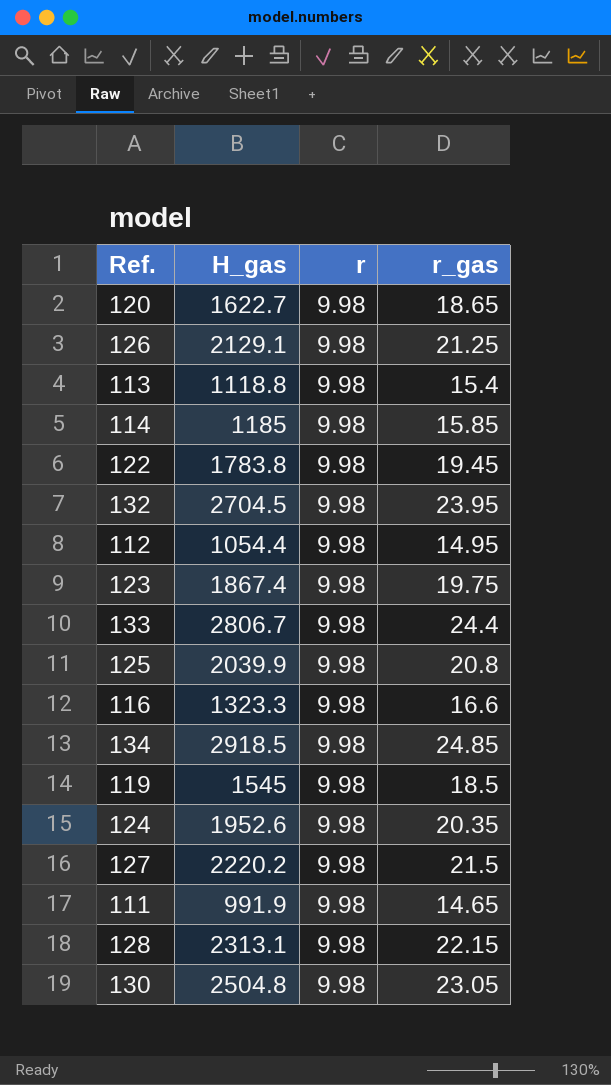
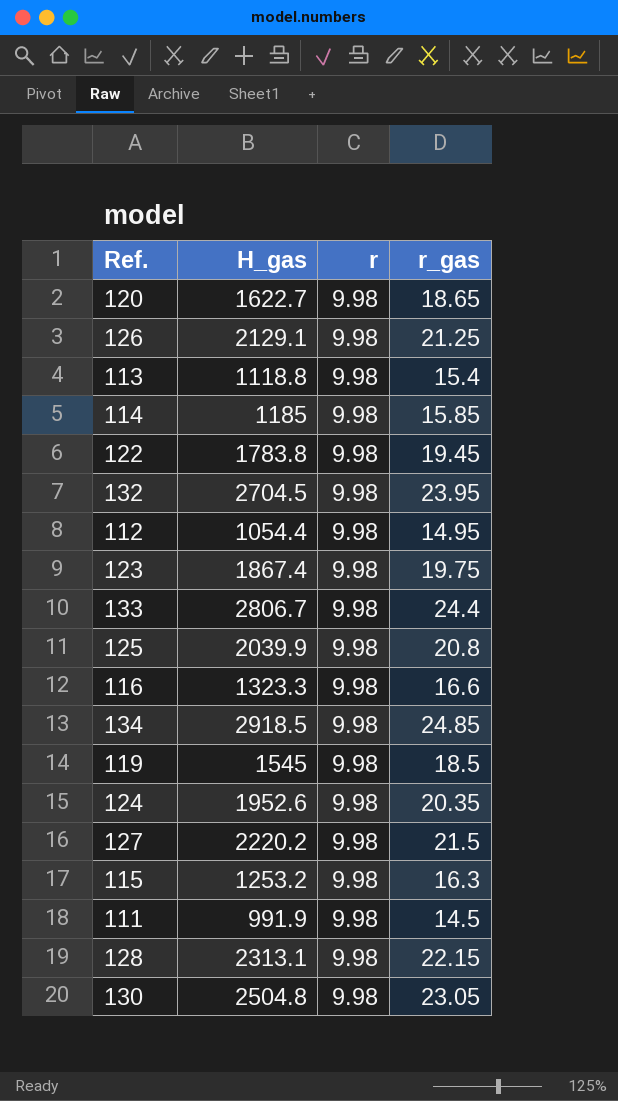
row 115: none -> 1253.2 | 9.98 | 16.3
111 | r_gas: 14.65 -> 14.5

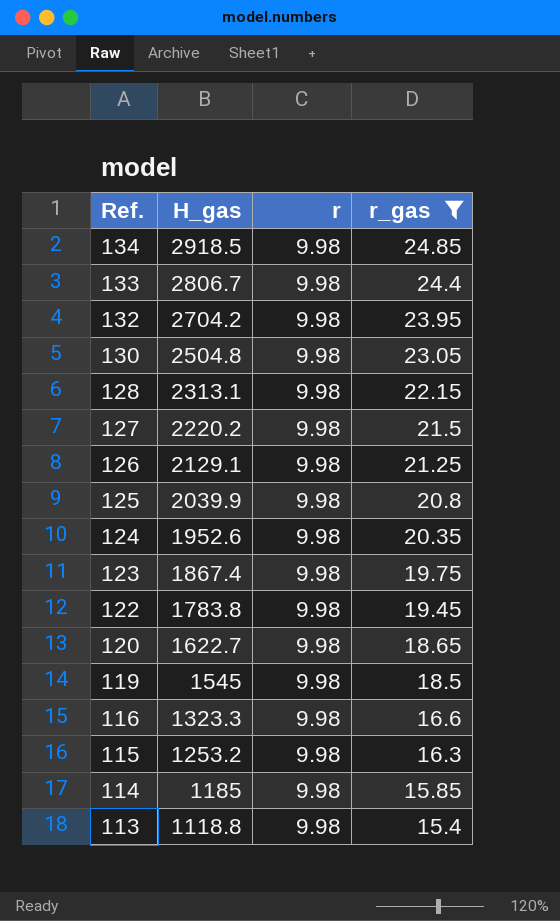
filter: none -> r_gas >= 15.4
row order: none -> Ref. descending
132 | H_gas: 2704.5 -> 2704.2

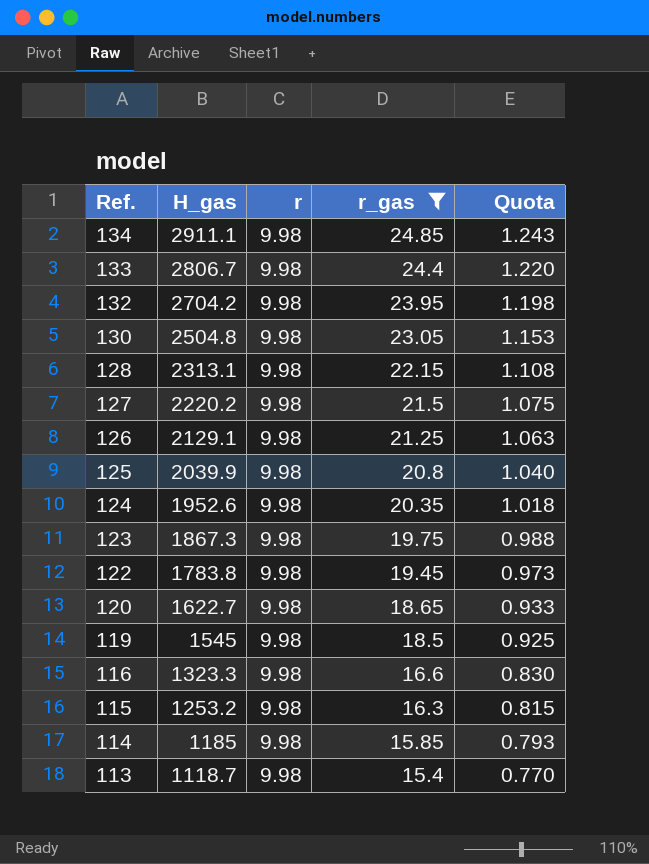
column Quota | formula: none -> [r_gas] * 0.05
134 | H_gas: 2918.5 -> 2911.1
123 | H_gas: 1867.4 -> 1867.3
113 | H_gas: 1118.8 -> 1118.7

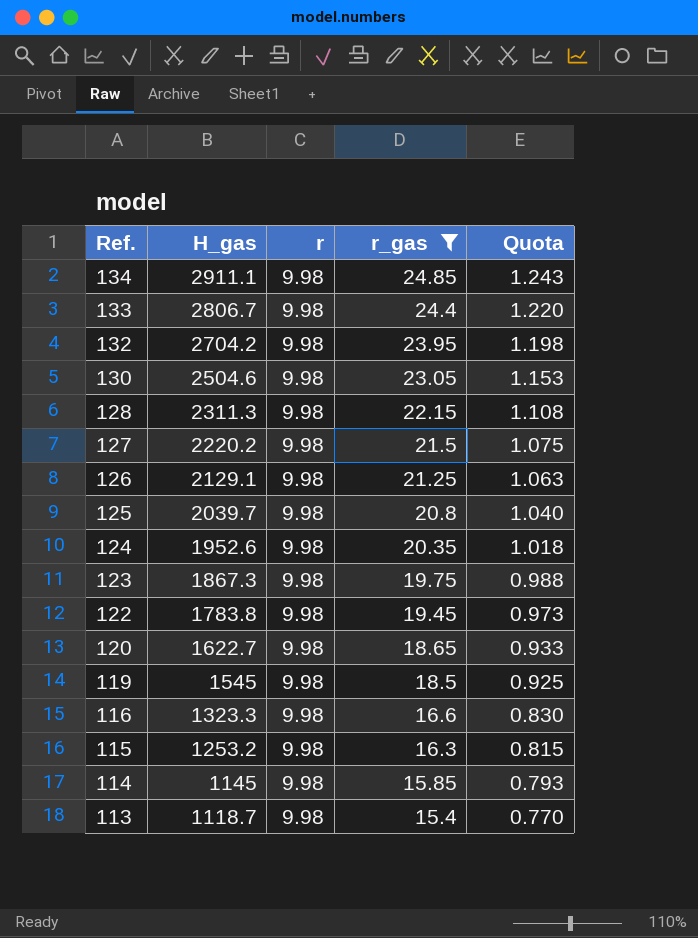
130 | H_gas: 2504.8 -> 2504.6
128 | H_gas: 2313.1 -> 2311.3
125 | H_gas: 2039.9 -> 2039.7
114 | H_gas: 1185 -> 1145

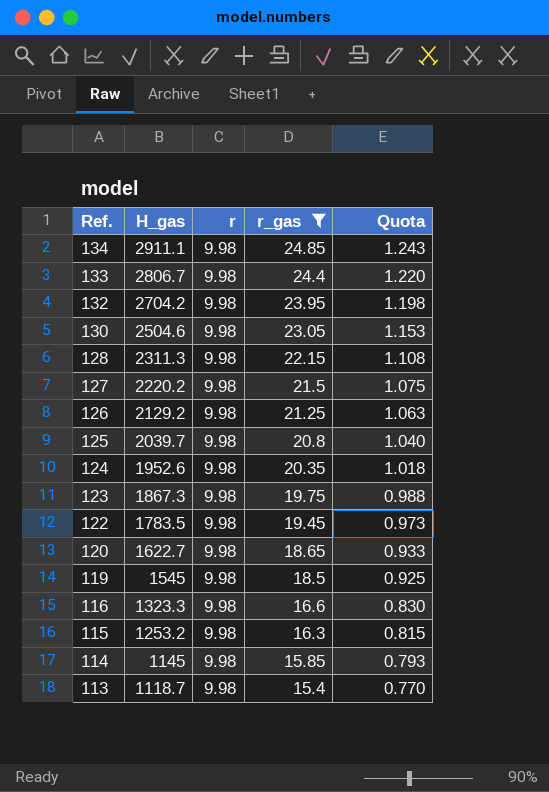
126 | H_gas: 2129.1 -> 2129.2
122 | H_gas: 1783.8 -> 1783.5

